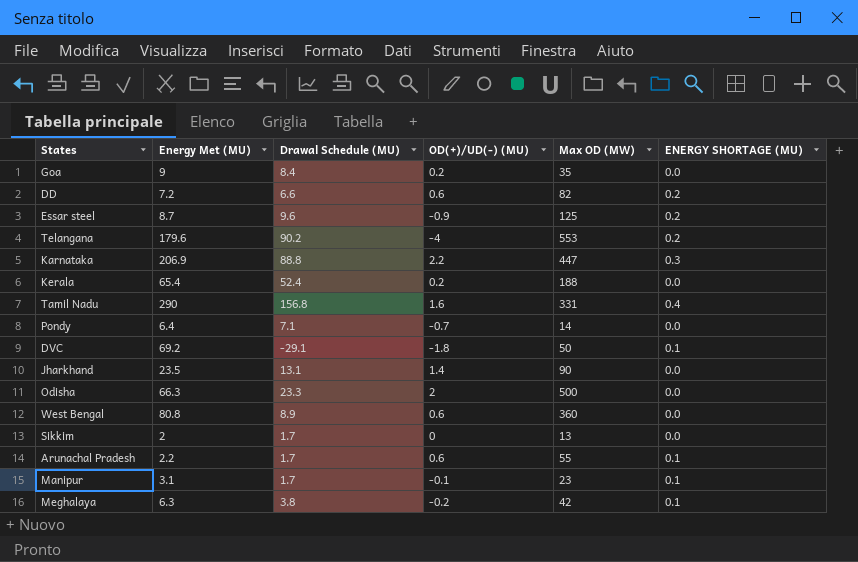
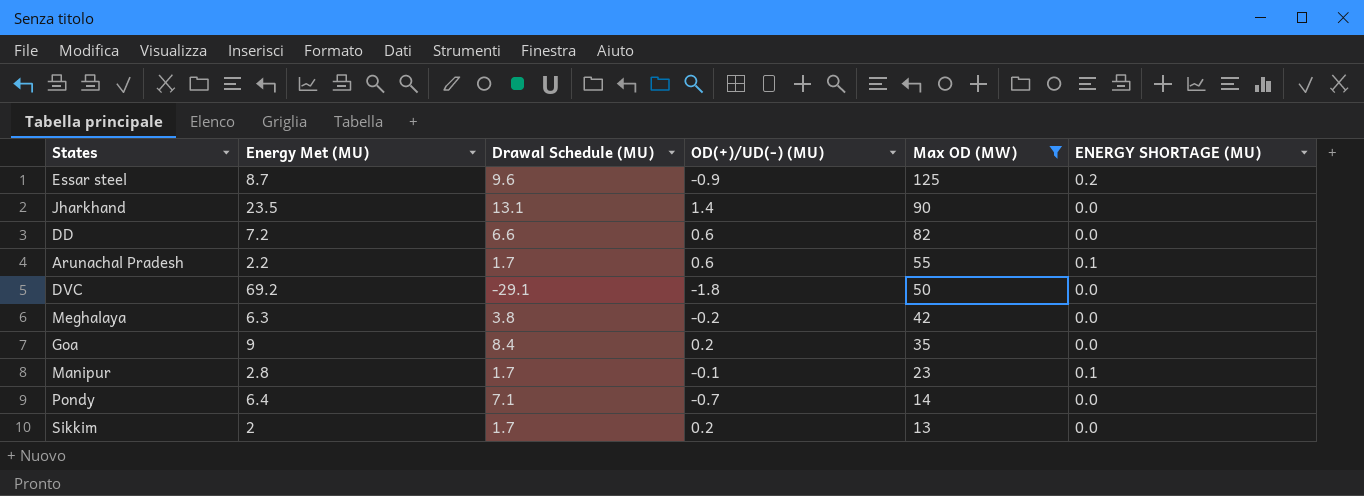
filter: none -> Max OD (MW) <= 125
row order: none -> Max OD (MW) descending
DD | ENERGY SHORTAGE (MU): 0.2 -> 0.0
DVC | ENERGY SHORTAGE (MU): 0.1 -> 0.0
Meghalaya | ENERGY SHORTAGE (MU): 0.1 -> 0.0
Manipur | Energy Met (MU): 3.1 -> 2.8
Sikkim | OD(+)/UD(-) (MU): 0 -> 0.2

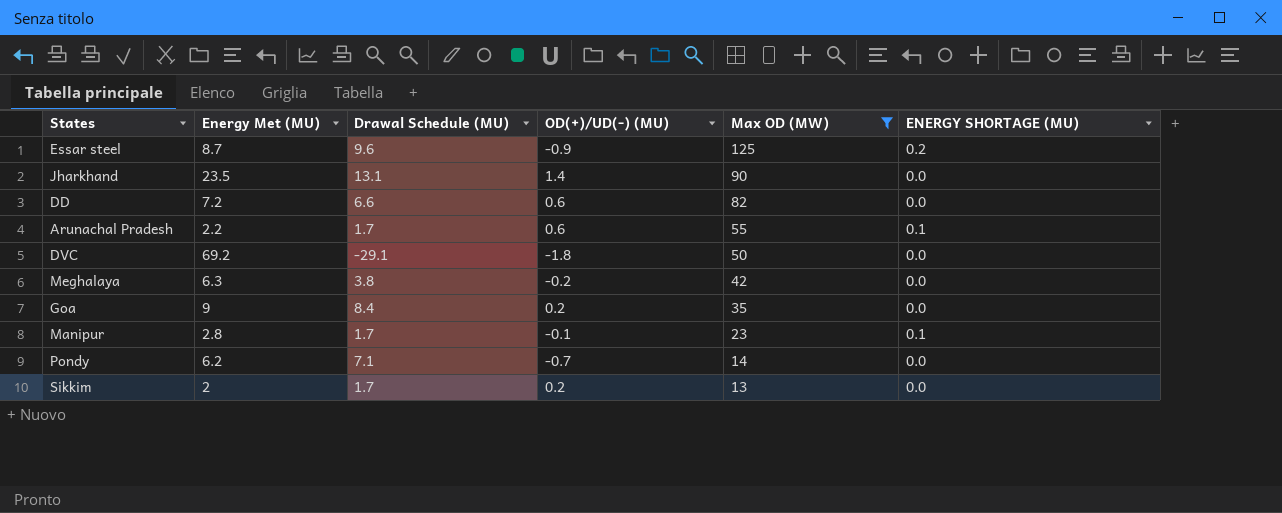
Pondy | Energy Met (MU): 6.4 -> 6.2

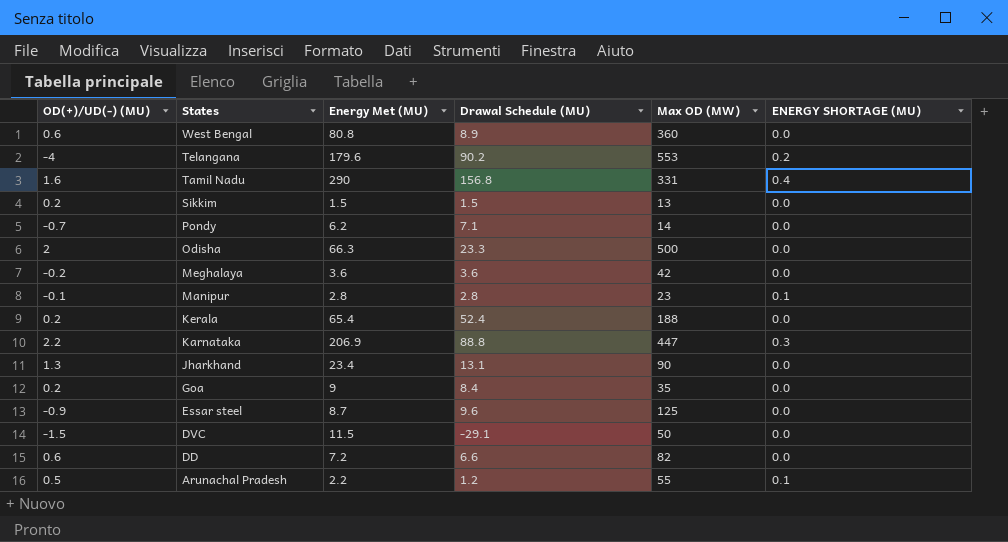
filter: Max OD (MW) <= 125 -> none
row order: Max OD (MW) descending -> States descending
column OD(+)/UD(-) (MU) | position: 4 -> 1
Sikkim | Energy Met (MU): 2 -> 1.5
Sikkim | Drawal Schedule (MU): 1.7 -> 1.5
Meghalaya | Energy Met (MU): 6.3 -> 3.6
Meghalaya | Drawal Schedule (MU): 3.8 -> 3.6
Manipur | Drawal Schedule (MU): 1.7 -> 2.8
Jharkhand | OD(+)/UD(-) (MU): 1.4 -> 1.3
Jharkhand | Energy Met (MU): 23.5 -> 23.4
Essar steel | ENERGY SHORTAGE (MU): 0.2 -> 0.0
DVC | OD(+)/UD(-) (MU): -1.8 -> -1.5
DVC | Energy Met (MU): 69.2 -> 11.5
Arunachal Pradesh | OD(+)/UD(-) (MU): 0.6 -> 0.5
Arunachal Pradesh | Drawal Schedule (MU): 1.7 -> 1.2

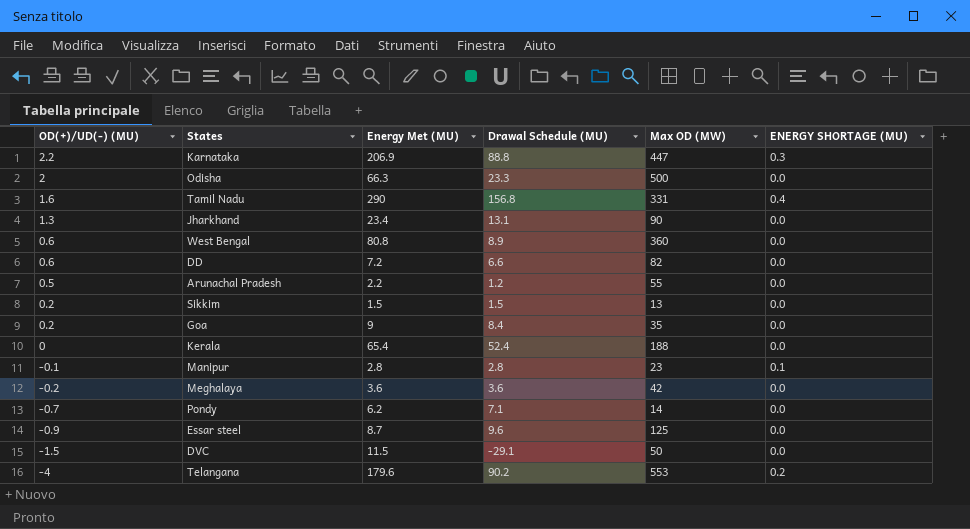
row order: States descending -> OD(+)/UD(-) (MU) descending
Arunachal Pradesh | ENERGY SHORTAGE (MU): 0.1 -> 0.0
Kerala | OD(+)/UD(-) (MU): 0.2 -> 0

